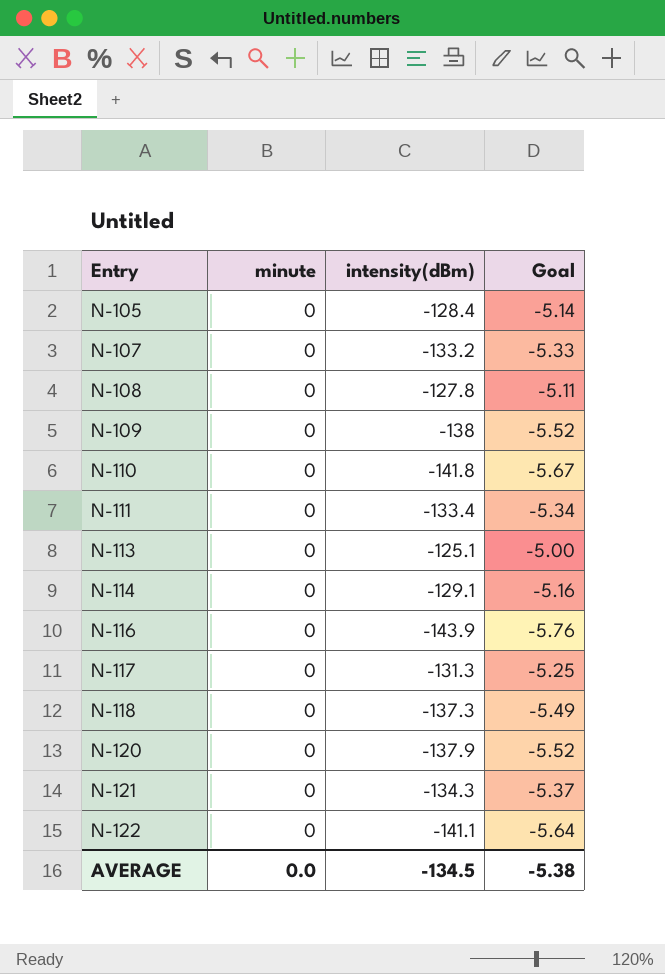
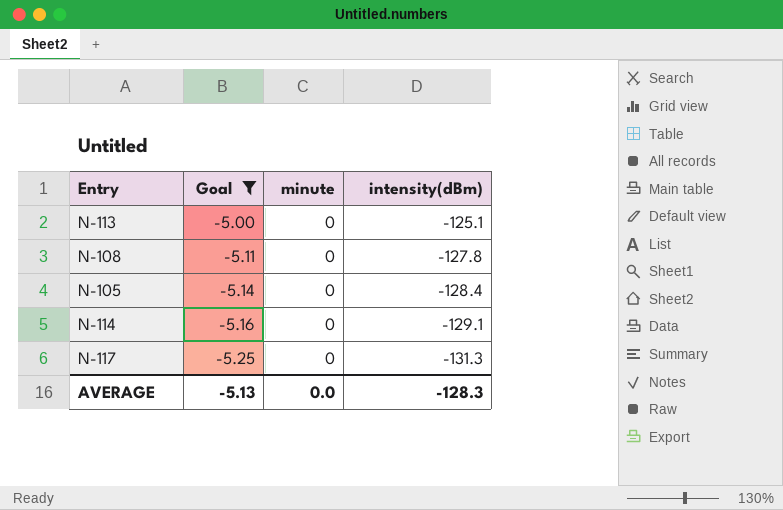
filter: none -> Goal >= -5.25
row order: Entry ascending -> Goal descending
column Goal | position: 4 -> 2
AVERAGE | Goal: -5.38 -> -5.13
AVERAGE | intensity(dBm): -134.5 -> -128.3

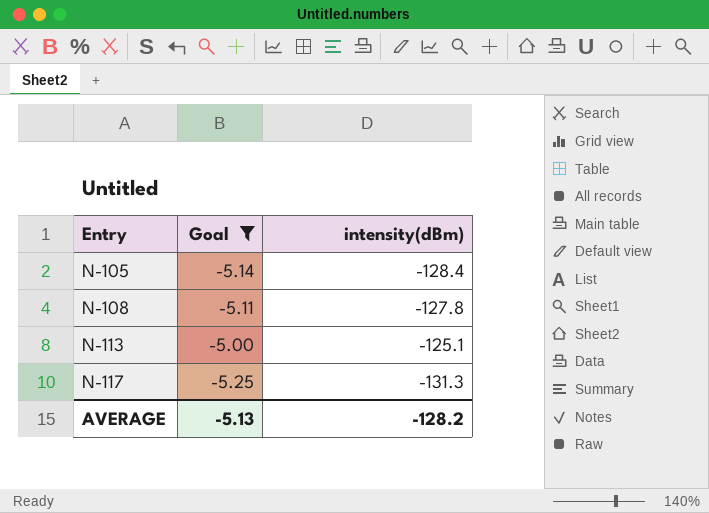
row order: Goal descending -> Entry ascending
column minute | position: 3 -> none
row N-114: -5.16 | 0 | -129.1 -> none
AVERAGE | intensity(dBm): -128.3 -> -128.2

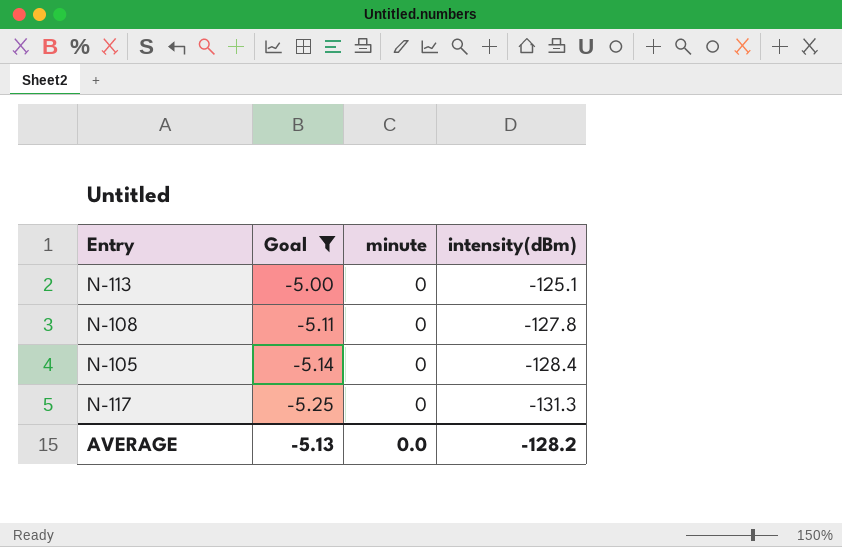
row order: Entry ascending -> Goal descending
column minute | position: none -> 3

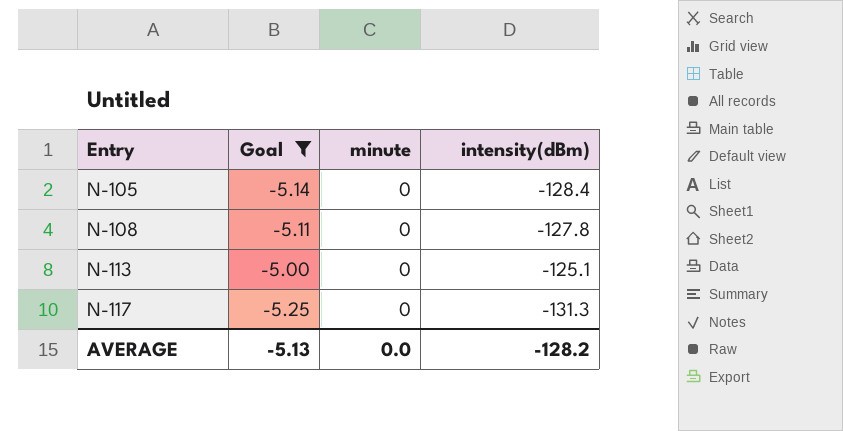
row order: Goal descending -> Entry ascending

